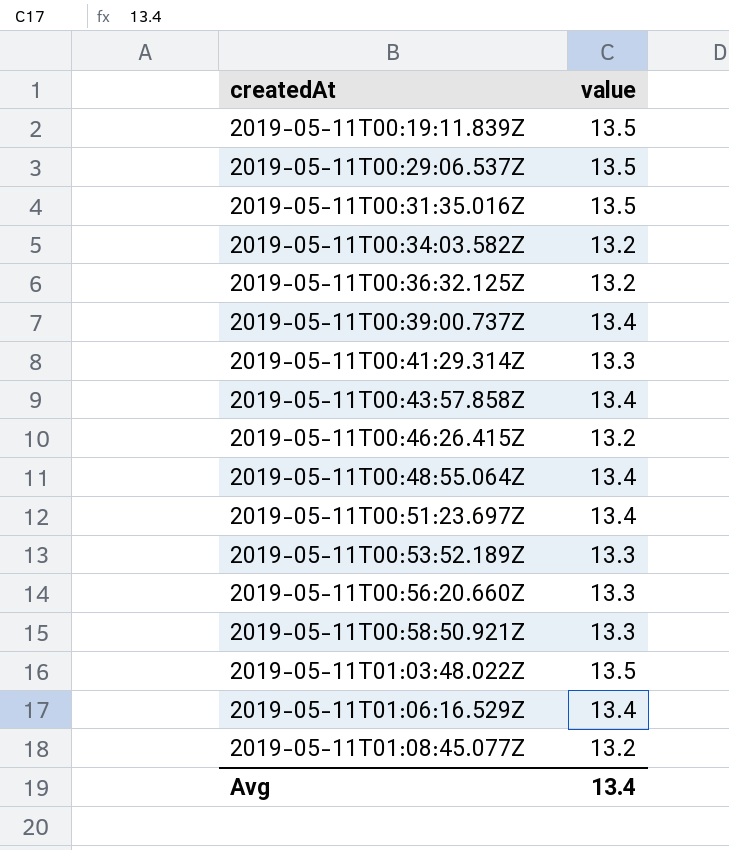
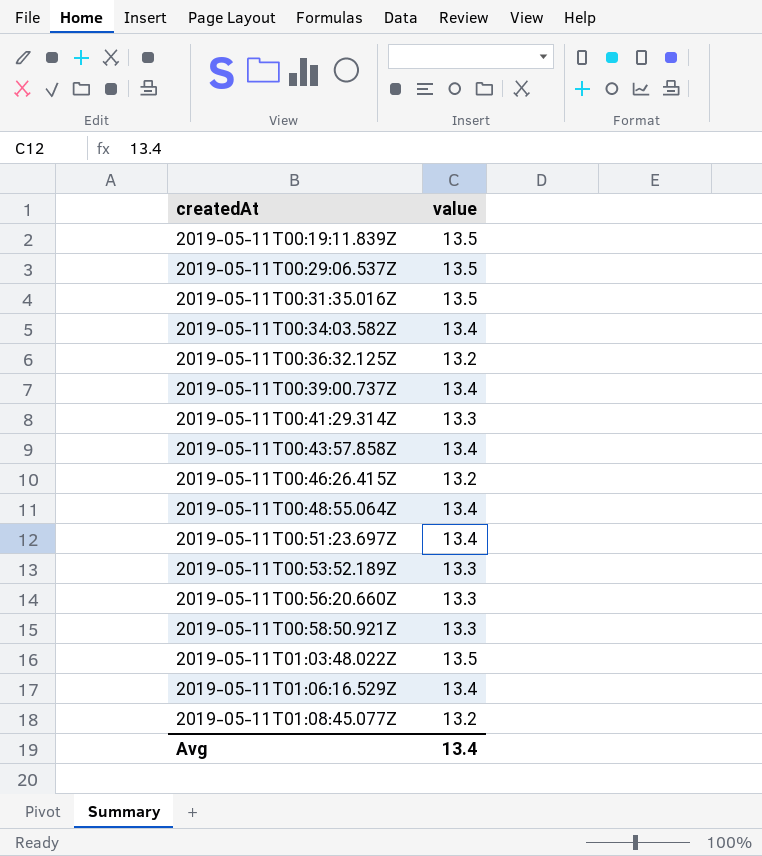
2019-05-11T00:34:03.582Z | value: 13.2 -> 13.4

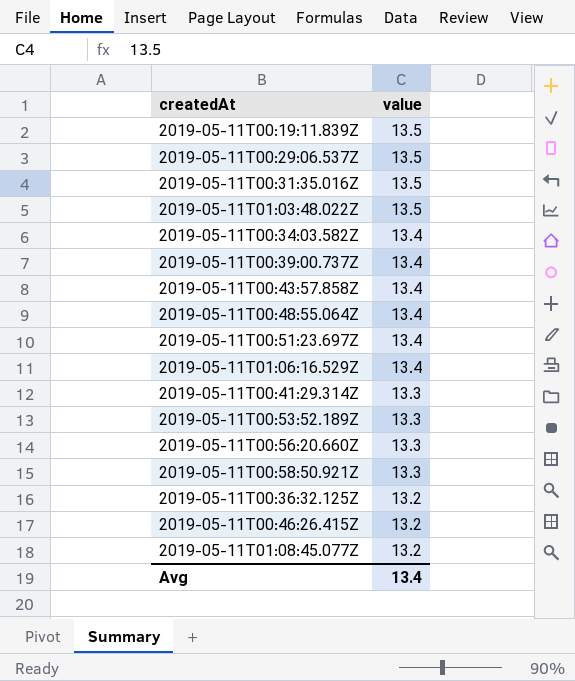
row order: createdAt ascending -> value descending

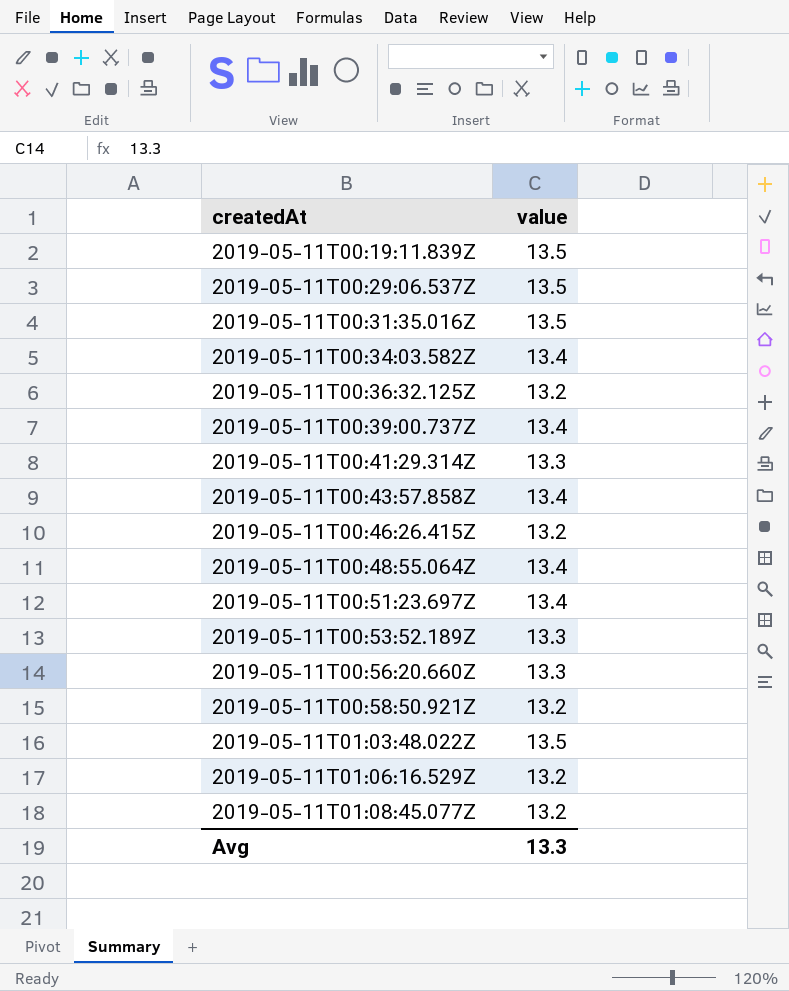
row order: value descending -> createdAt ascending
2019-05-11T00:58:50.921Z | value: 13.3 -> 13.2
2019-05-11T01:06:16.529Z | value: 13.4 -> 13.2
Avg | value: 13.4 -> 13.3

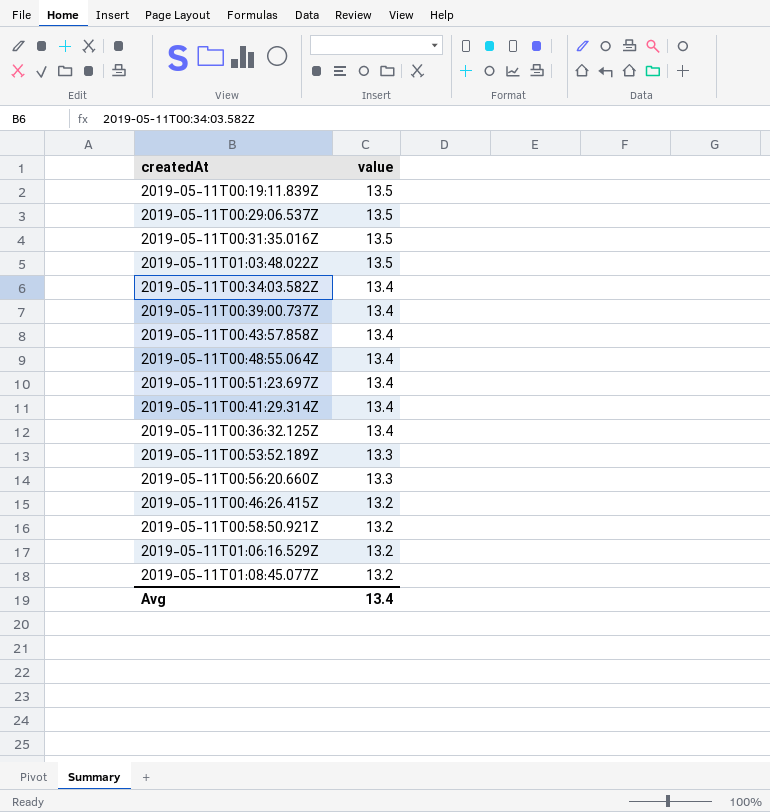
row order: createdAt ascending -> value descending
2019-05-11T00:41:29.314Z | value: 13.3 -> 13.4
2019-05-11T00:36:32.125Z | value: 13.2 -> 13.4
Avg | value: 13.3 -> 13.4

